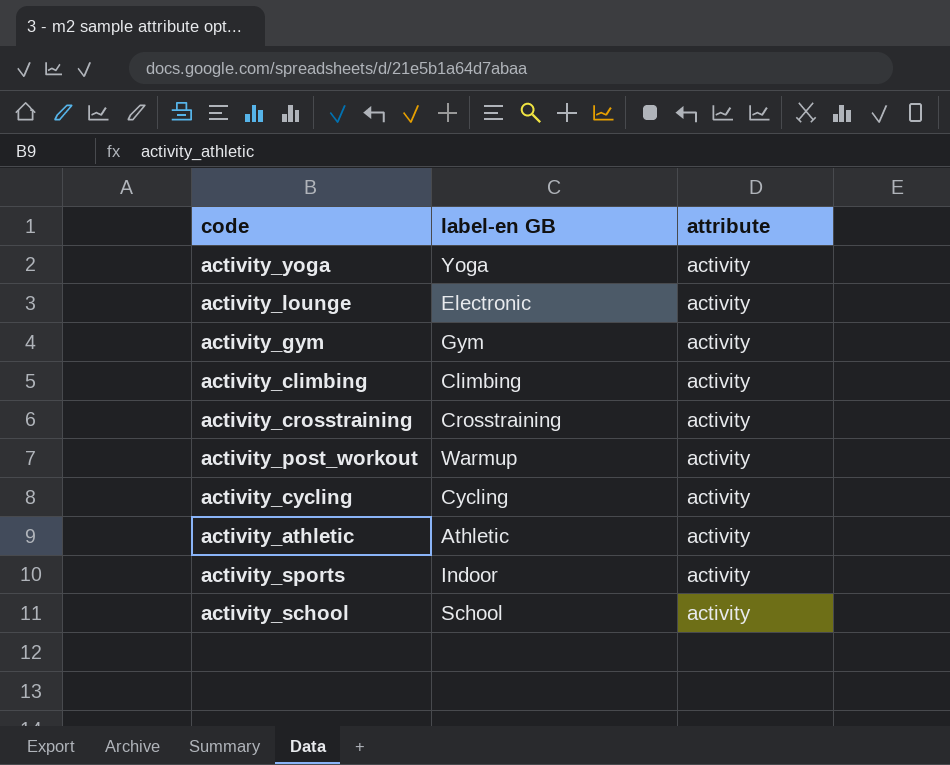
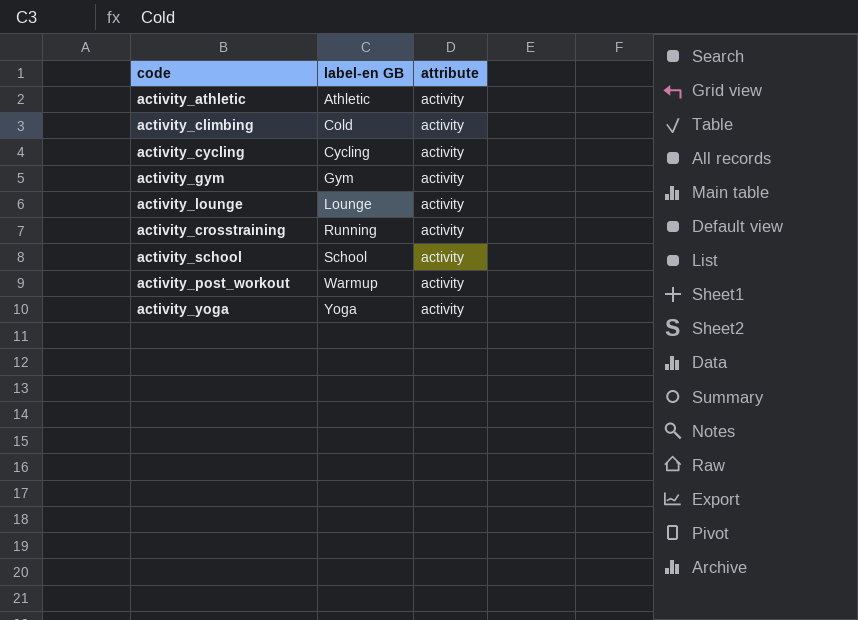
row order: none -> label-en GB ascending
row activity_sports: Indoor | activity -> none
activity_climbing | label-en GB: Climbing -> Cold
activity_lounge | label-en GB: Electronic -> Lounge
activity_crosstraining | label-en GB: Crosstraining -> Running

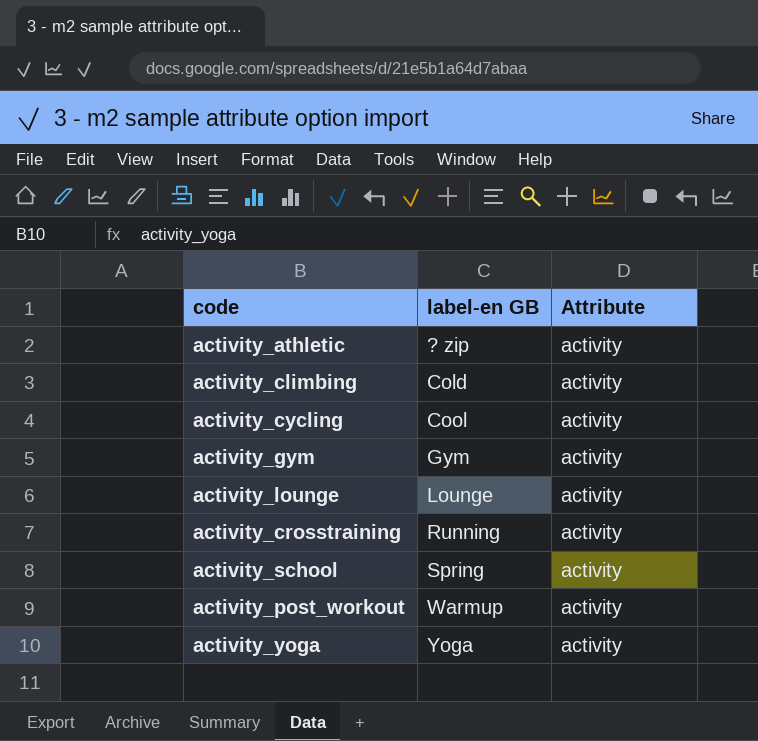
column name: attribute -> Attribute
activity_athletic | label-en GB: Athletic -> ? zip
activity_cycling | label-en GB: Cycling -> Cool
activity_school | label-en GB: School -> Spring

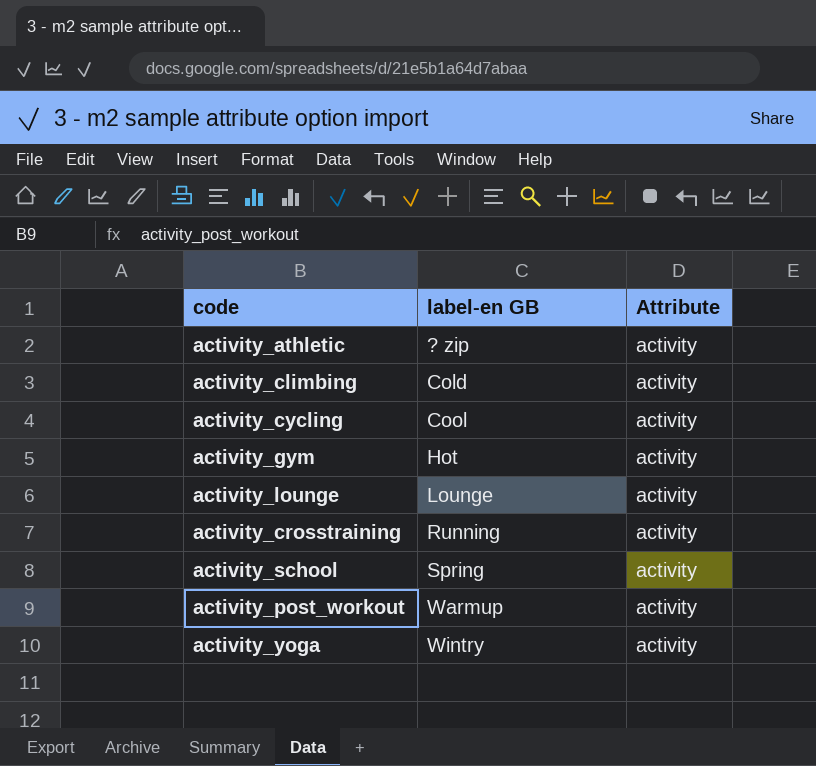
activity_gym | label-en GB: Gym -> Hot
activity_yoga | label-en GB: Yoga -> Wintry

